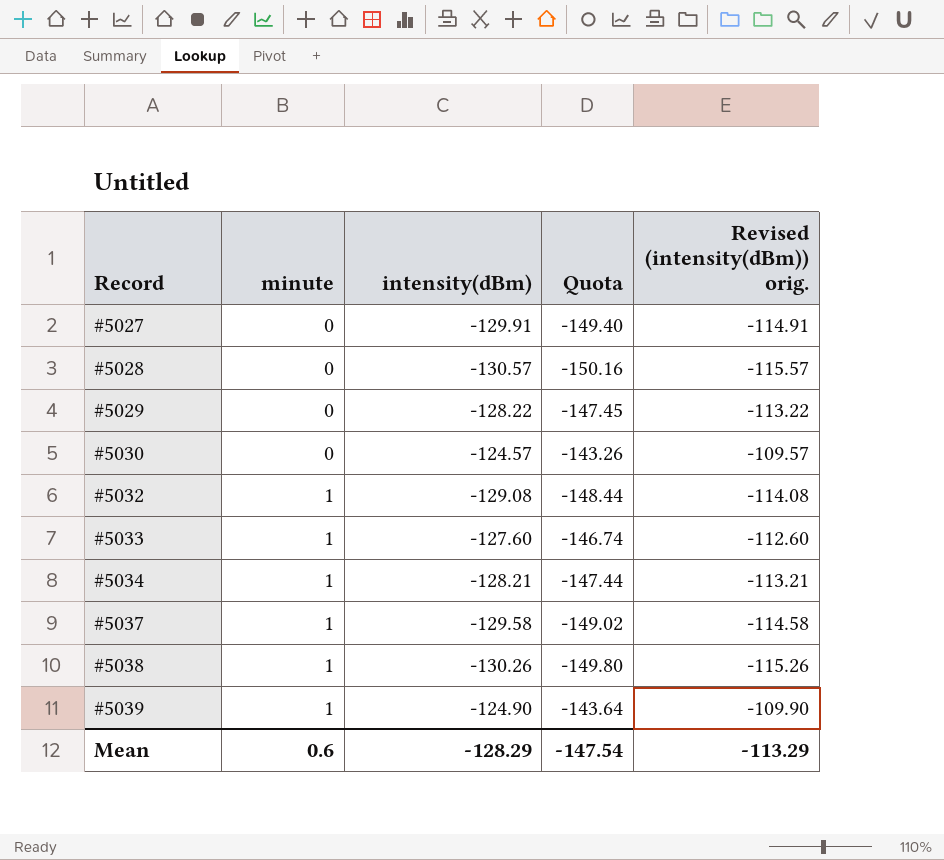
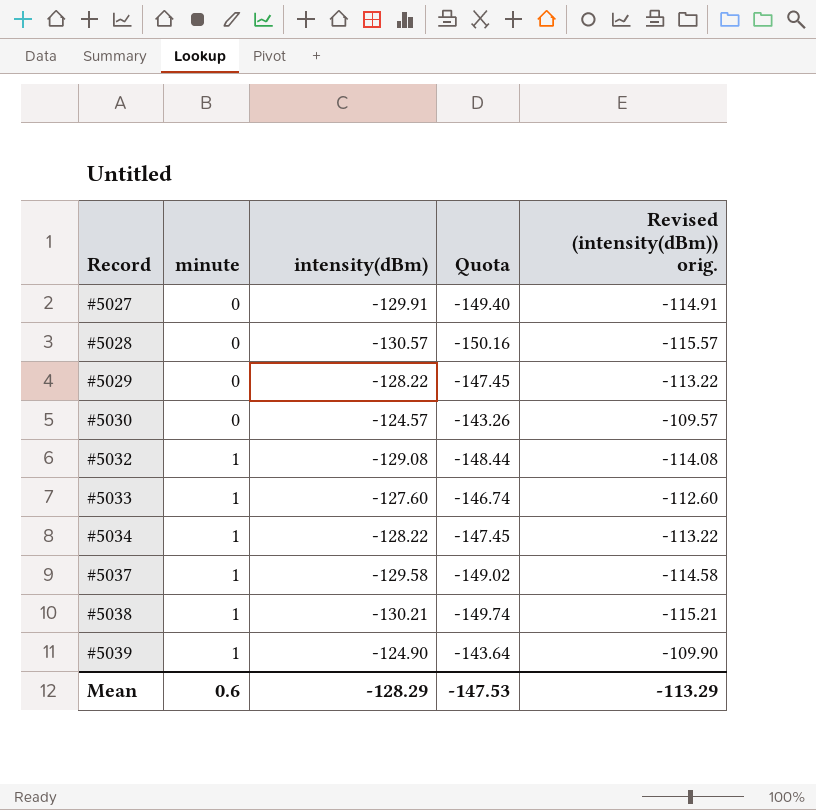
#5034 | intensity(dBm): -128.21 -> -128.22
#5034 | Quota: -147.44 -> -147.45
#5034 | Revised (intensity(dBm)) orig.: -113.21 -> -113.22
#5038 | intensity(dBm): -130.26 -> -130.21
#5038 | Quota: -149.80 -> -149.74
#5038 | Revised (intensity(dBm)) orig.: -115.26 -> -115.21
Mean | Quota: -147.54 -> -147.53

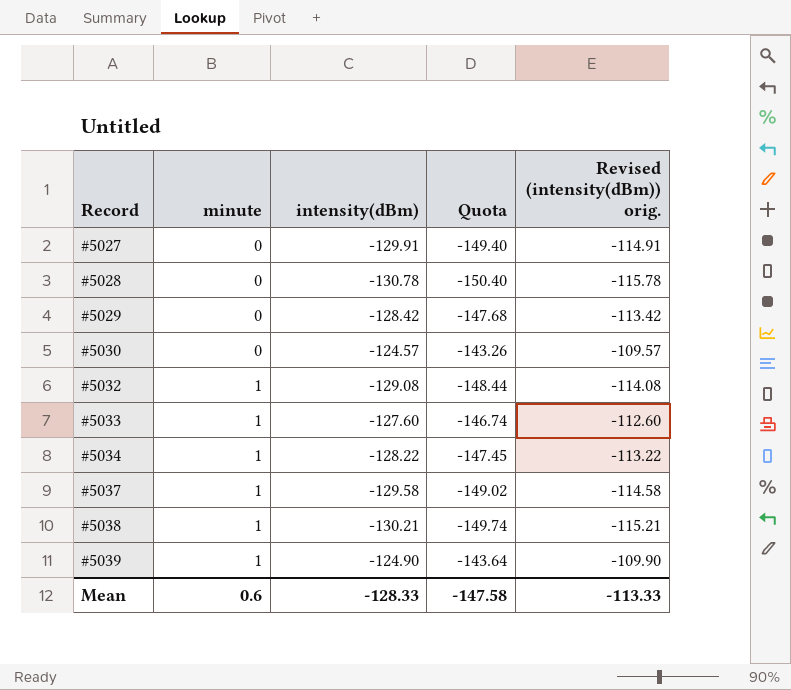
#5028 | intensity(dBm): -130.57 -> -130.78
#5028 | Quota: -150.16 -> -150.40
#5028 | Revised (intensity(dBm)) orig.: -115.57 -> -115.78
#5029 | intensity(dBm): -128.22 -> -128.42
#5029 | Quota: -147.45 -> -147.68
#5029 | Revised (intensity(dBm)) orig.: -113.22 -> -113.42
Mean | intensity(dBm): -128.29 -> -128.33
Mean | Quota: -147.53 -> -147.58
Mean | Revised (intensity(dBm)) orig.: -113.29 -> -113.33

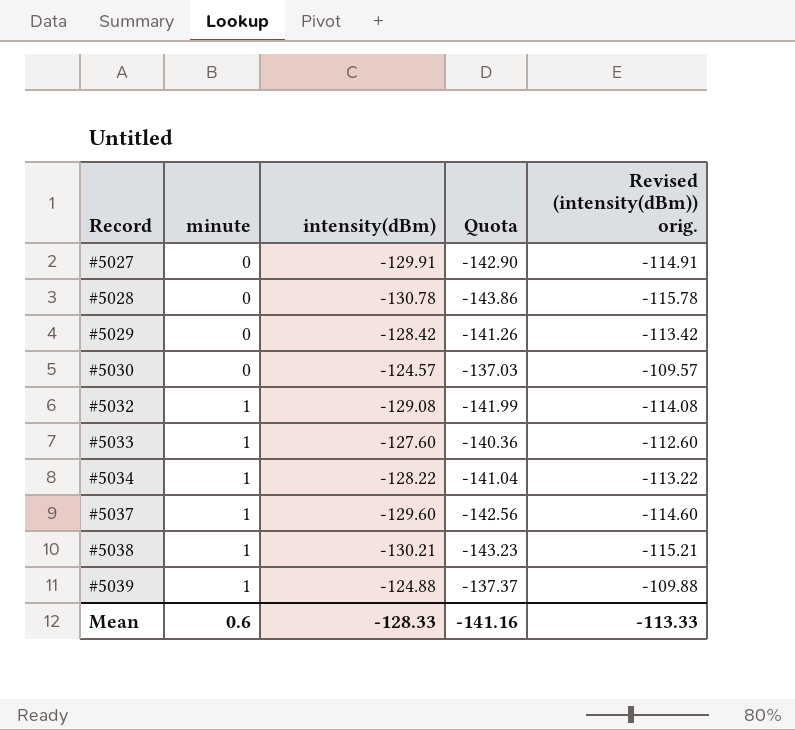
column Quota | formula: [intensity(dBm)] * 1.15 -> [intensity(dBm)] * 1.1
#5037 | intensity(dBm): -129.58 -> -129.60
#5037 | Revised (intensity(dBm)) orig.: -114.58 -> -114.60
#5039 | intensity(dBm): -124.90 -> -124.88
#5039 | Revised (intensity(dBm)) orig.: -109.90 -> -109.88
Mean | Quota: -147.58 -> -141.16

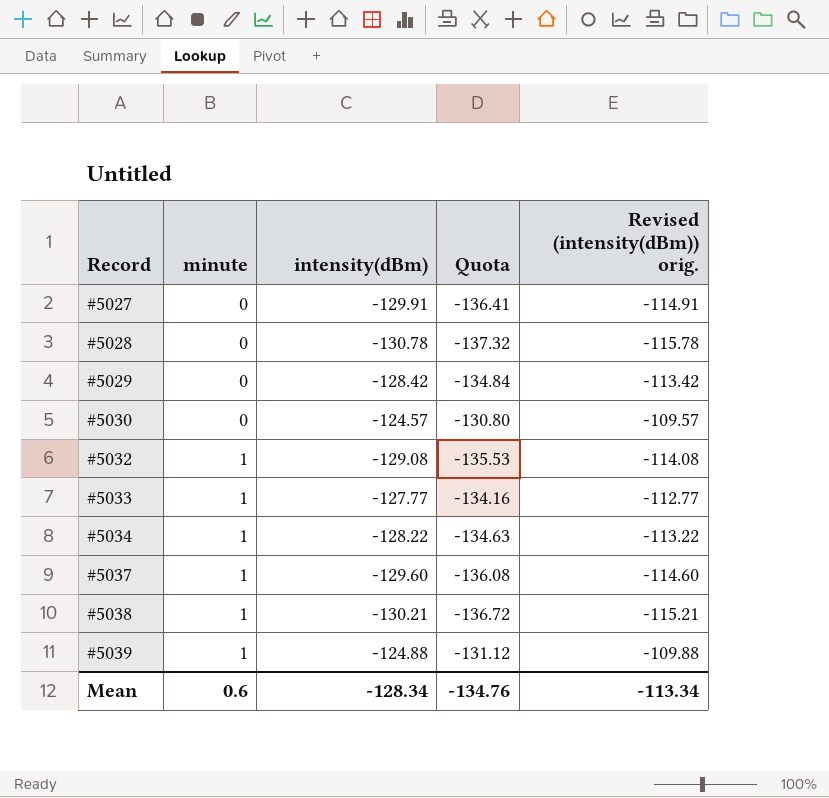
column Quota | formula: [intensity(dBm)] * 1.1 -> [intensity(dBm)] * 1.05
#5033 | intensity(dBm): -127.60 -> -127.77
#5033 | Revised (intensity(dBm)) orig.: -112.60 -> -112.77
Mean | intensity(dBm): -128.33 -> -128.34
Mean | Quota: -141.16 -> -134.76
Mean | Revised (intensity(dBm)) orig.: -113.33 -> -113.34

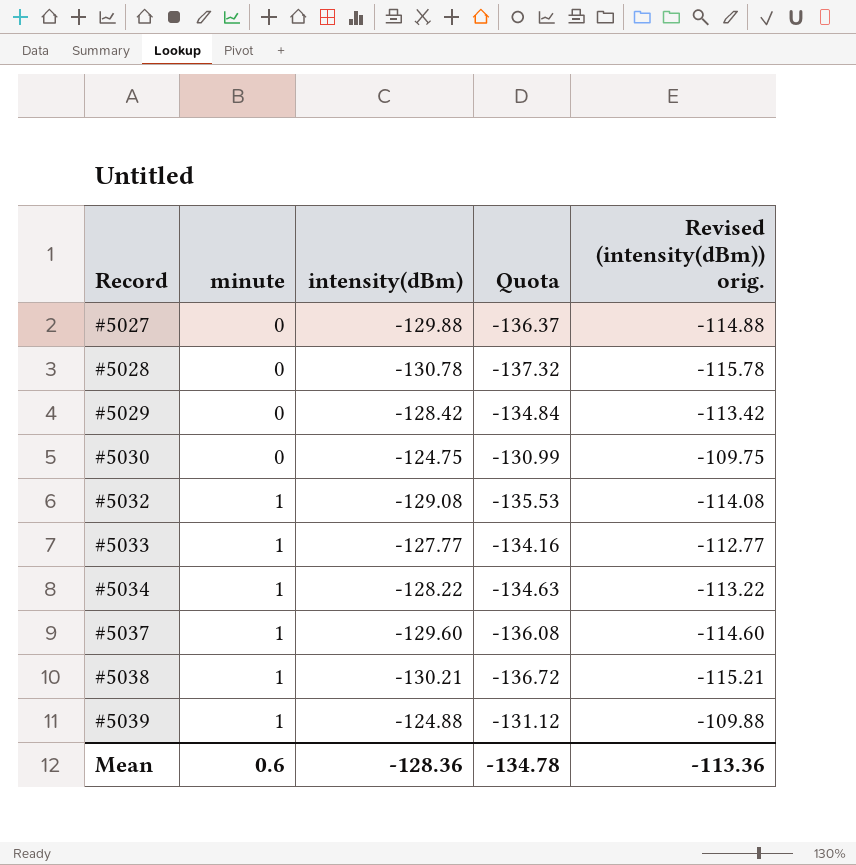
#5027 | intensity(dBm): -129.91 -> -129.88
#5027 | Quota: -136.41 -> -136.37
#5027 | Revised (intensity(dBm)) orig.: -114.91 -> -114.88
#5030 | intensity(dBm): -124.57 -> -124.75
#5030 | Quota: -130.80 -> -130.99
#5030 | Revised (intensity(dBm)) orig.: -109.57 -> -109.75
Mean | intensity(dBm): -128.34 -> -128.36
Mean | Quota: -134.76 -> -134.78
Mean | Revised (intensity(dBm)) orig.: -113.34 -> -113.36

